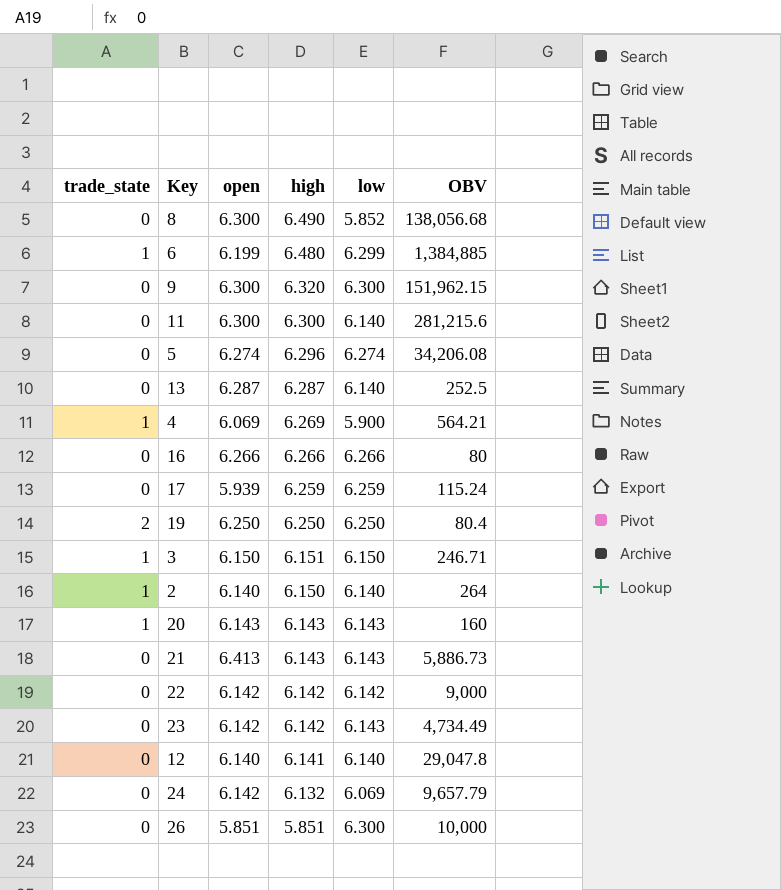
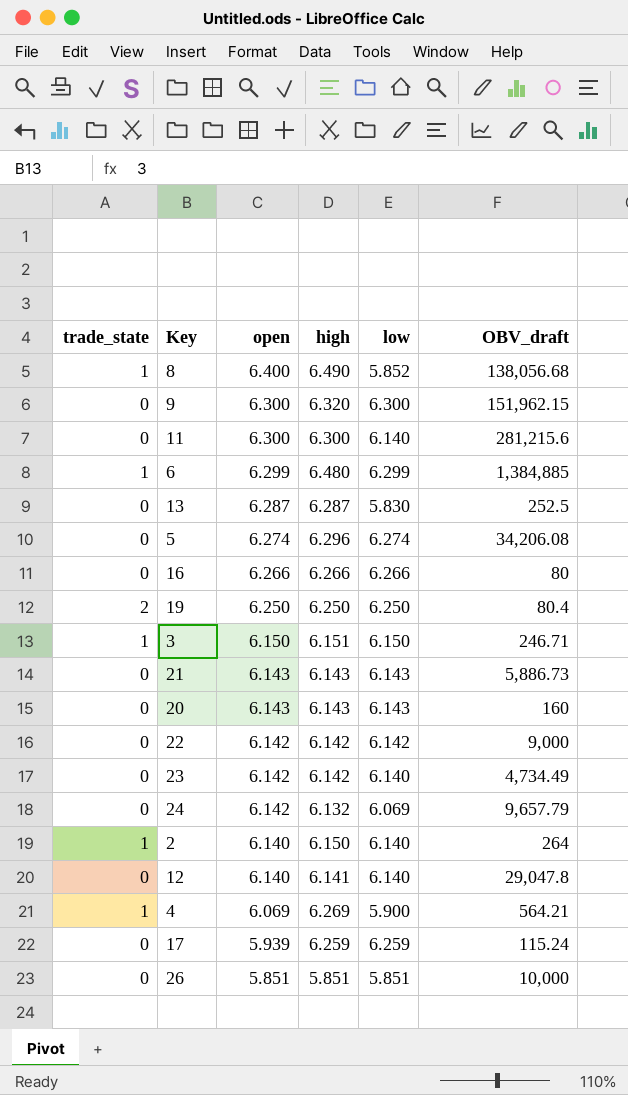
row order: high descending -> open descending
column name: OBV -> OBV_draft
8 | trade_state: 0 -> 1
8 | open: 6.300 -> 6.400
6 | open: 6.199 -> 6.299
13 | low: 6.140 -> 5.830
21 | open: 6.413 -> 6.143
20 | trade_state: 1 -> 0
23 | low: 6.143 -> 6.140
26 | low: 6.300 -> 5.851

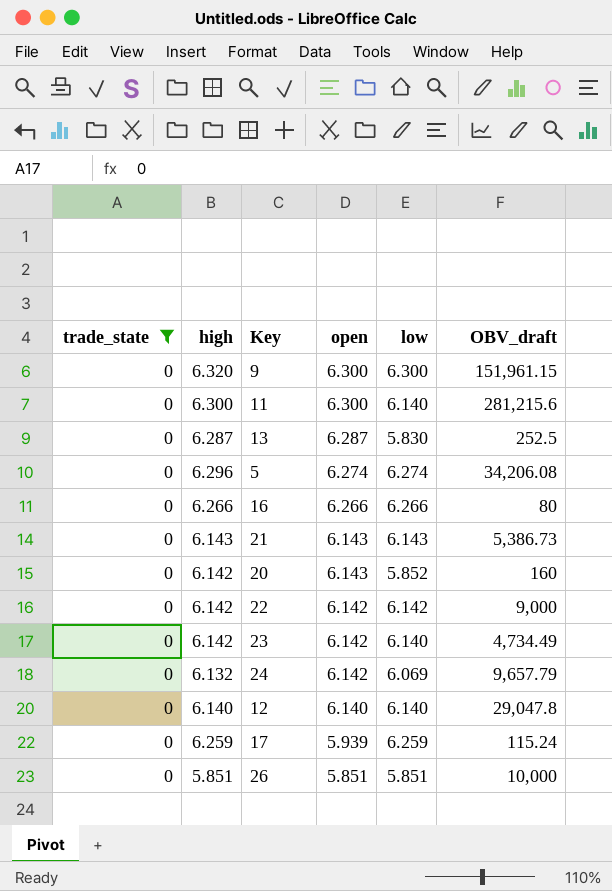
filter: none -> trade_state = 0
column high | position: 4 -> 2
9 | OBV_draft: 151,962.15 -> 151,961.15
21 | OBV_draft: 5,886.73 -> 5,386.73
20 | high: 6.143 -> 6.142
20 | low: 6.143 -> 5.852
12 | high: 6.141 -> 6.140

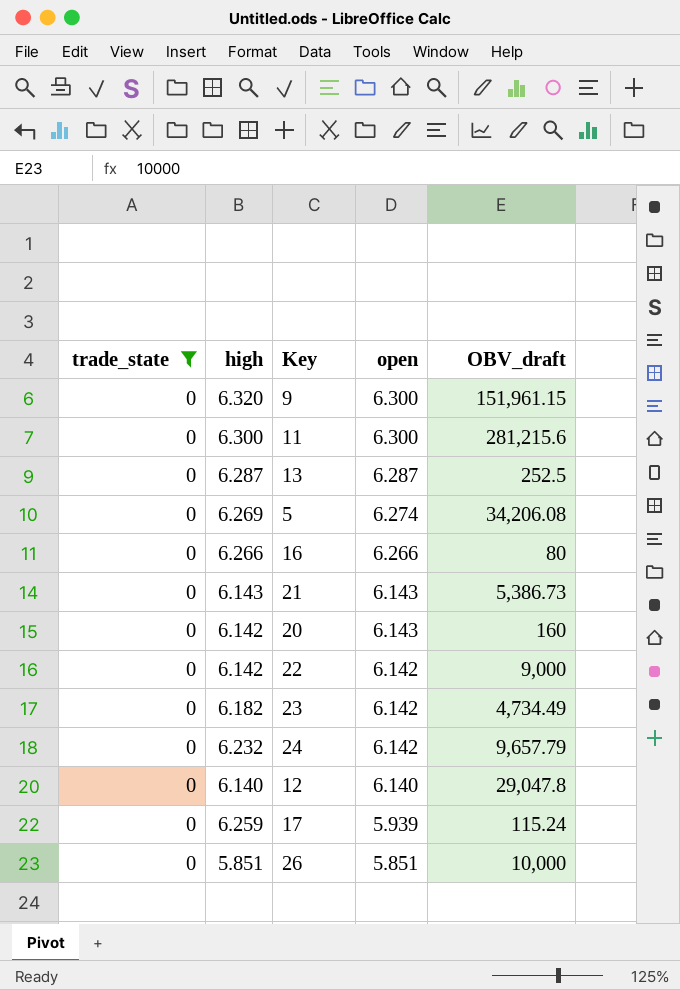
column low | position: 5 -> none
5 | high: 6.296 -> 6.269
23 | high: 6.142 -> 6.182
24 | high: 6.132 -> 6.232

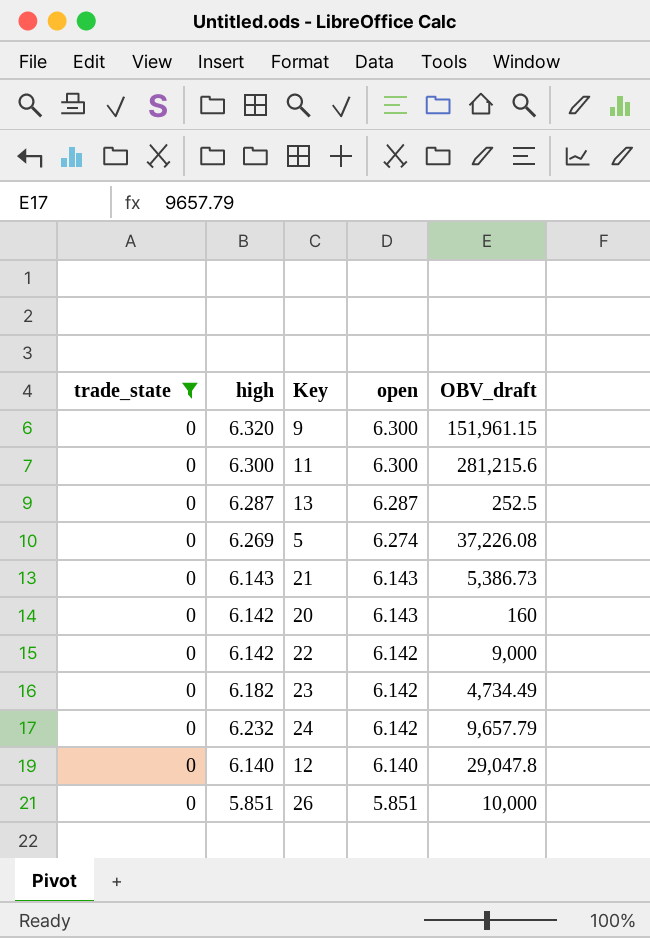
row 16: 0 | 6.266 | 6.266 | 80 -> none
row 17: 0 | 6.259 | 5.939 | 115.24 -> none
5 | OBV_draft: 34,206.08 -> 37,226.08

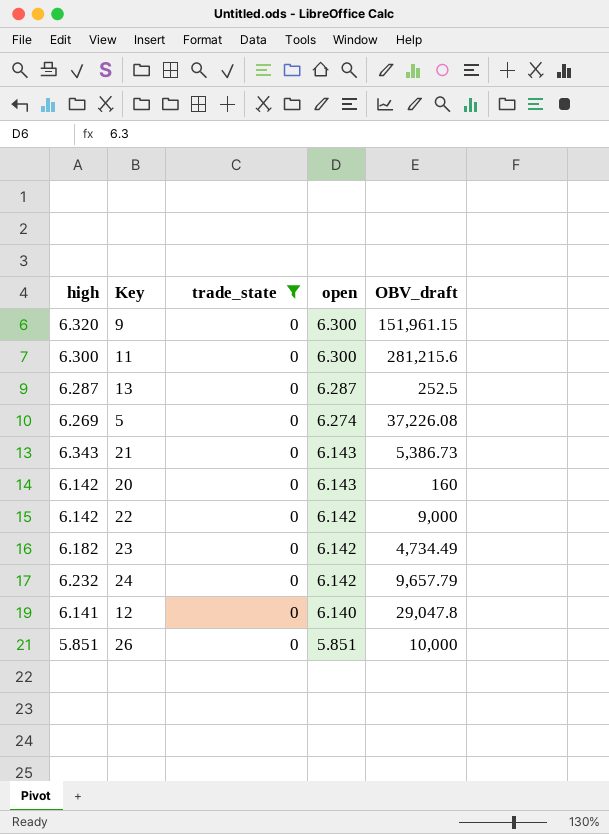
column trade_state | position: 1 -> 3
21 | high: 6.143 -> 6.343
12 | high: 6.140 -> 6.141

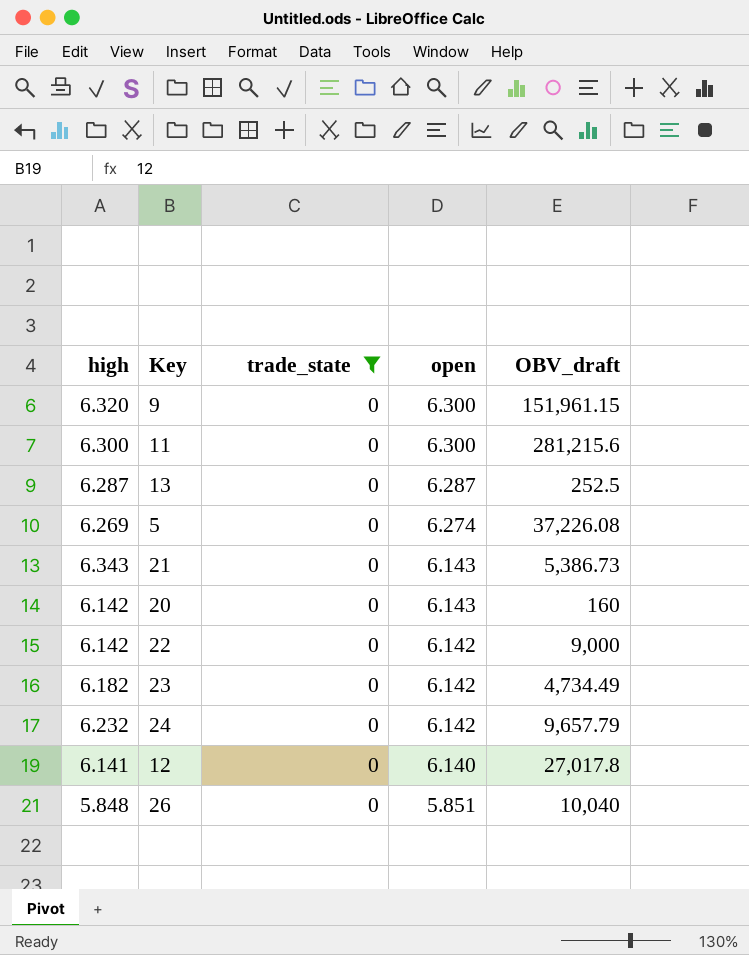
12 | OBV_draft: 29,047.8 -> 27,017.8
26 | high: 5.851 -> 5.848
26 | OBV_draft: 10,000 -> 10,040

